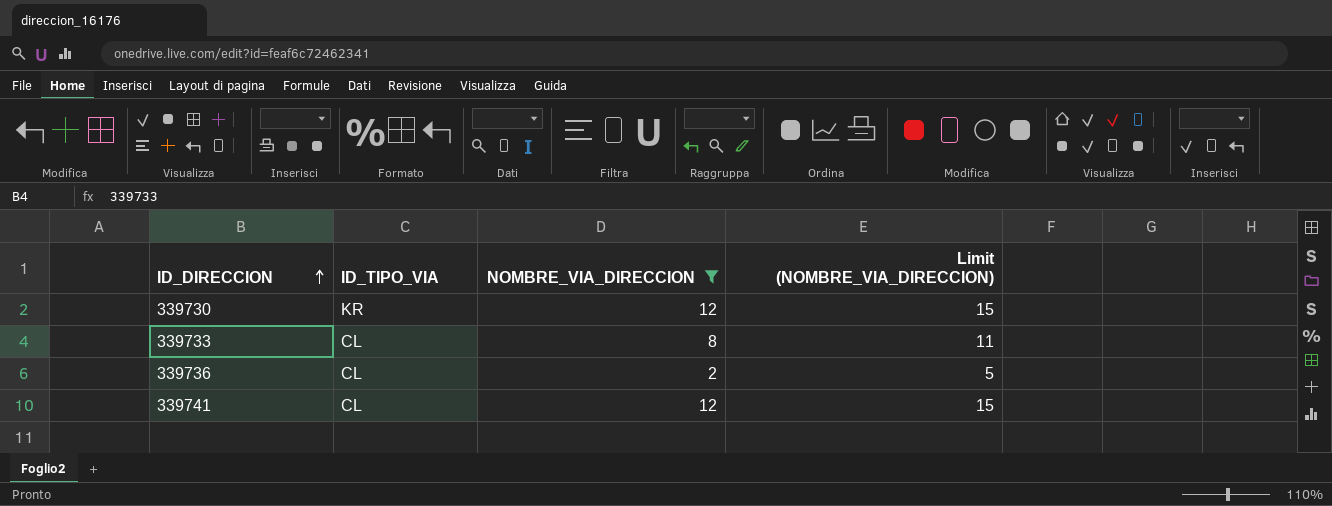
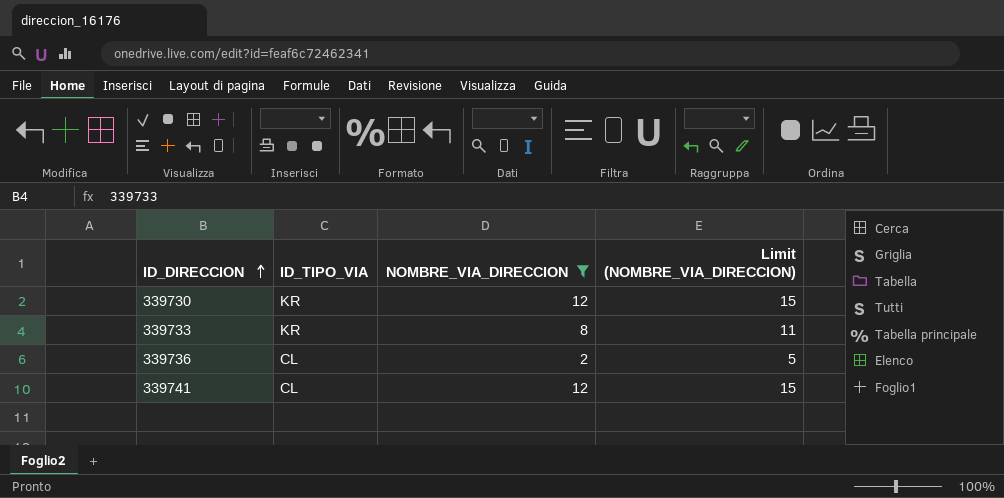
339733 | ID_TIPO_VIA: CL -> KR

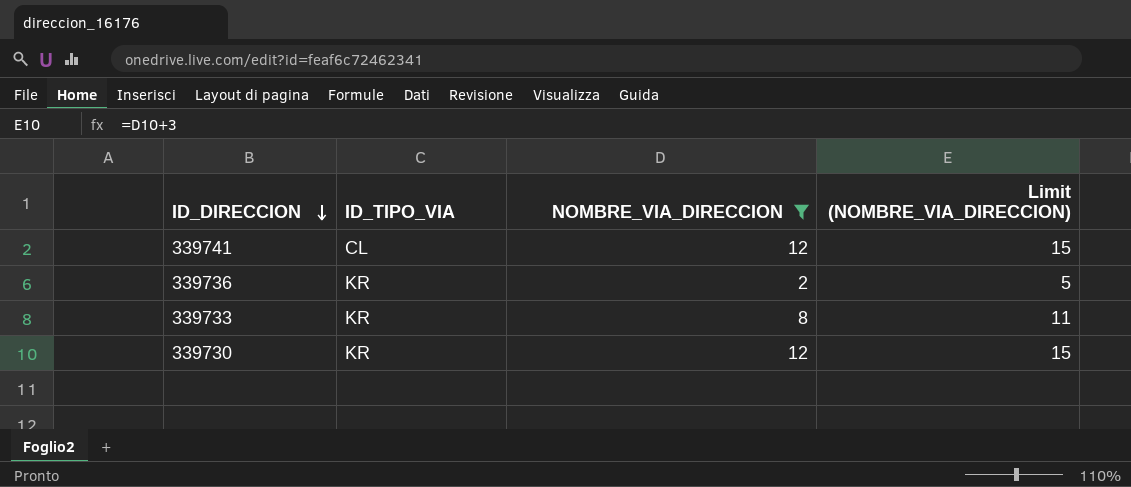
row order: ID_DIRECCION ascending -> ID_DIRECCION descending
339736 | ID_TIPO_VIA: CL -> KR

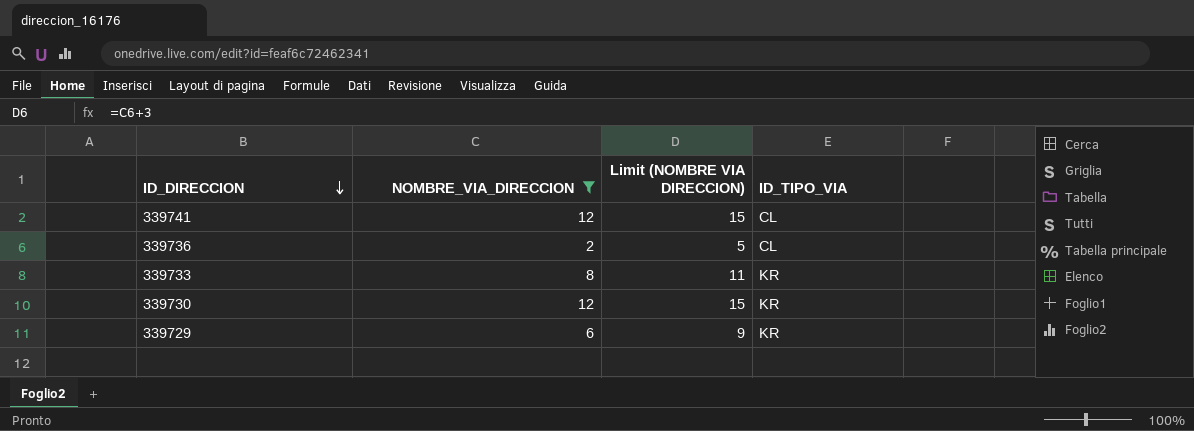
column name: Limit (NOMBRE_VIA_DIRECCION) -> Limit (NOMBRE VIA DIRECCION)
column ID_TIPO_VIA | position: 2 -> 4
339736 | ID_TIPO_VIA: KR -> CL
row 339729: none -> 6 | 9 | KR

